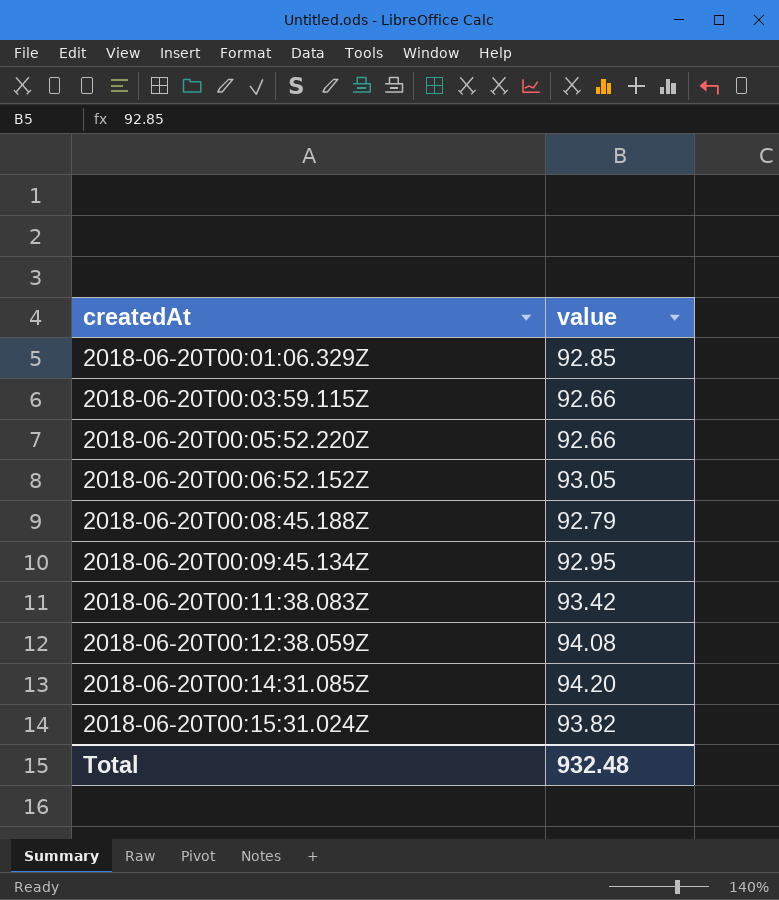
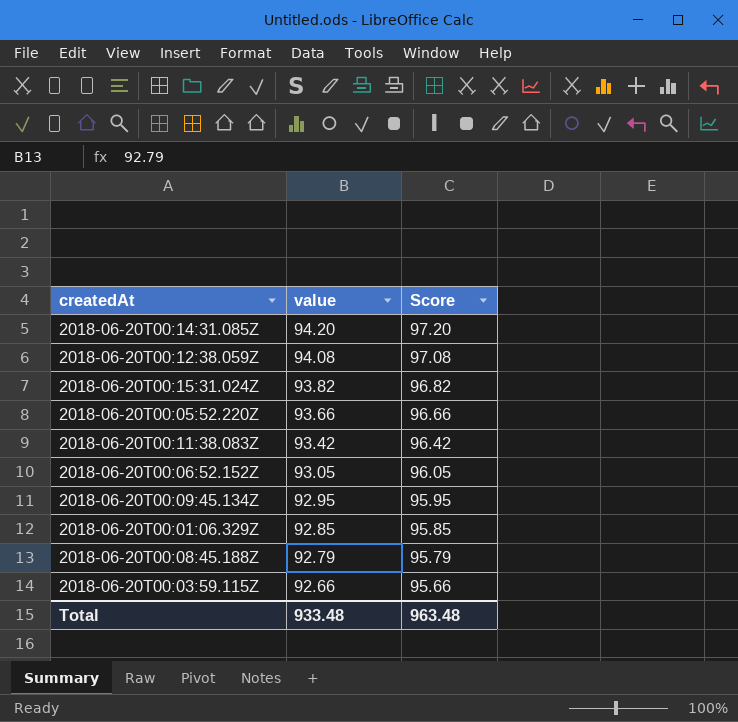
row order: createdAt ascending -> value descending
column Score | formula: none -> [value] + 3
2018-06-20T00:05:52.220Z | value: 92.66 -> 93.66
Total | value: 932.48 -> 933.48

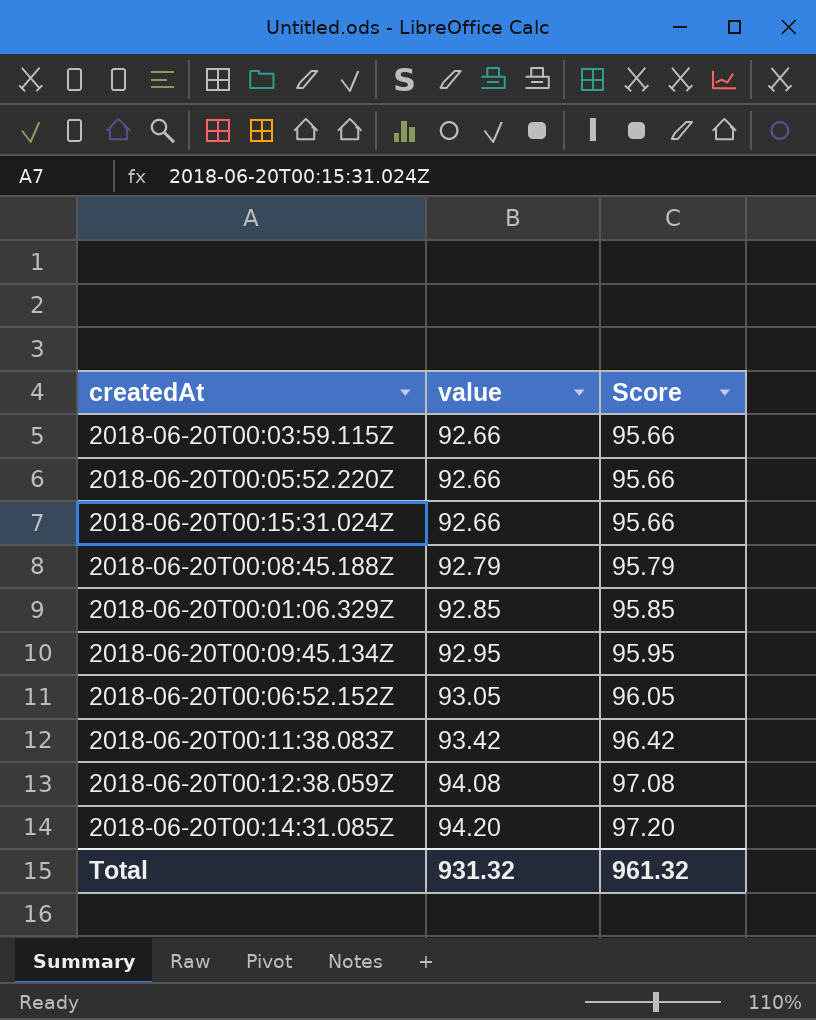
row order: value descending -> value ascending
2018-06-20T00:05:52.220Z | value: 93.66 -> 92.66
2018-06-20T00:05:52.220Z | Score: 96.66 -> 95.66
2018-06-20T00:15:31.024Z | value: 93.82 -> 92.66
2018-06-20T00:15:31.024Z | Score: 96.82 -> 95.66
Total | value: 933.48 -> 931.32
Total | Score: 963.48 -> 961.32

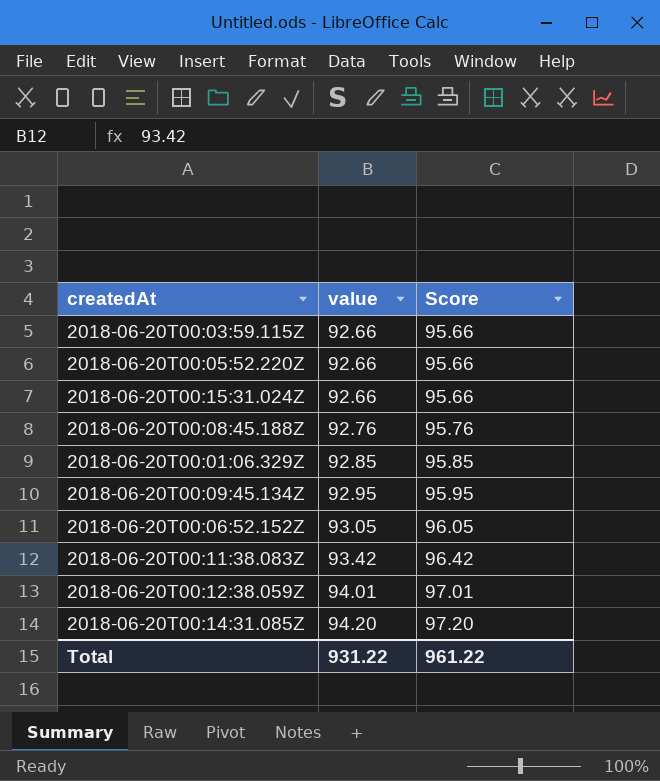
2018-06-20T00:08:45.188Z | value: 92.79 -> 92.76
2018-06-20T00:08:45.188Z | Score: 95.79 -> 95.76
2018-06-20T00:12:38.059Z | value: 94.08 -> 94.01
2018-06-20T00:12:38.059Z | Score: 97.08 -> 97.01
Total | value: 931.32 -> 931.22
Total | Score: 961.32 -> 961.22

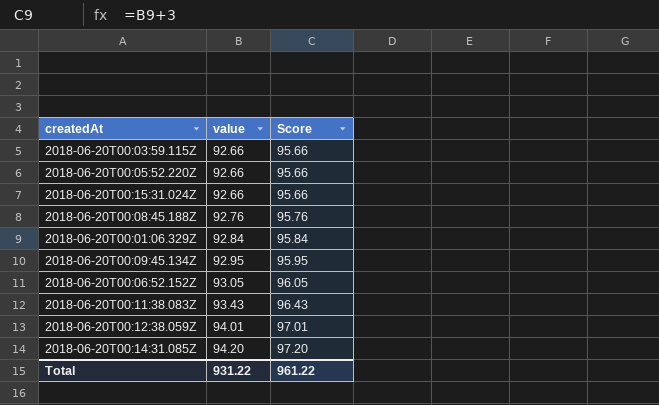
2018-06-20T00:01:06.329Z | value: 92.85 -> 92.84
2018-06-20T00:01:06.329Z | Score: 95.85 -> 95.84
2018-06-20T00:11:38.083Z | value: 93.42 -> 93.43
2018-06-20T00:11:38.083Z | Score: 96.42 -> 96.43

